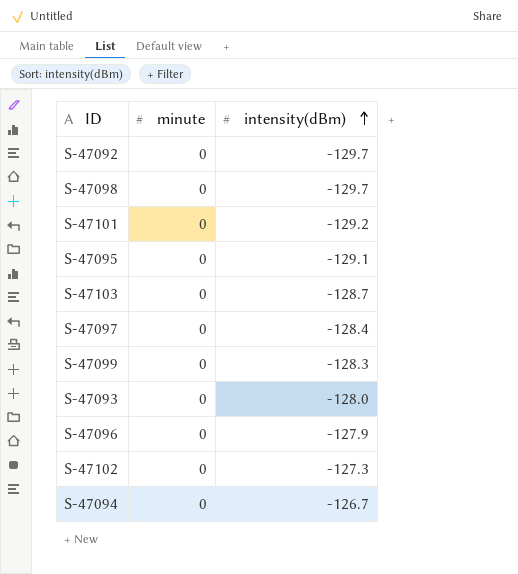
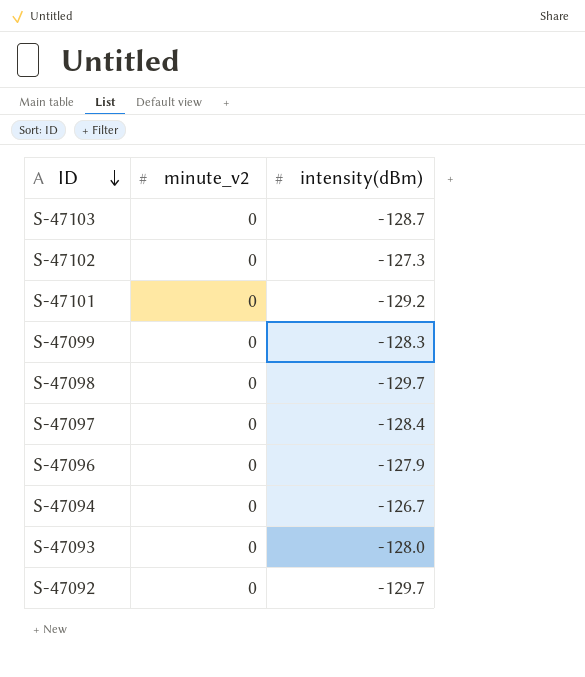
row order: intensity(dBm) ascending -> ID descending
column name: minute -> minute_v2
row S-47095: 0 | -129.1 -> none

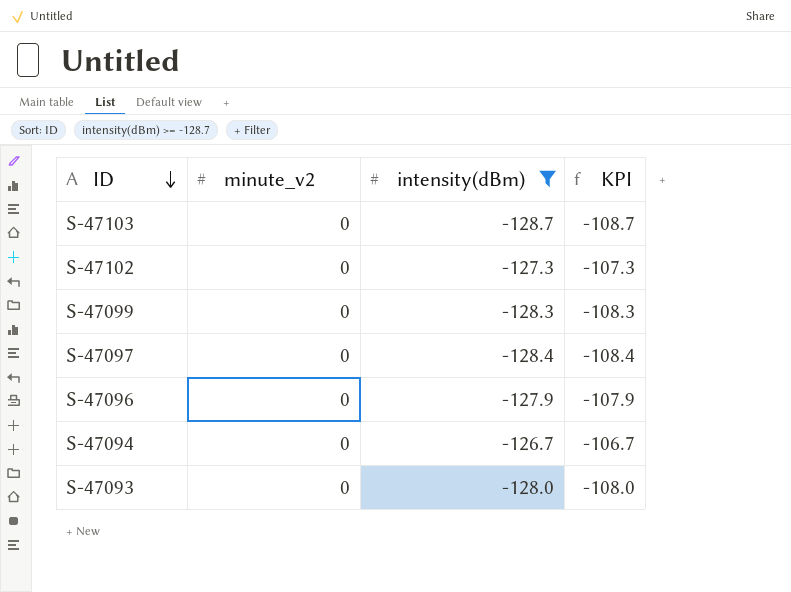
filter: none -> intensity(dBm) >= -128.7
column KPI | formula: none -> [intensity(dBm)] + 20

